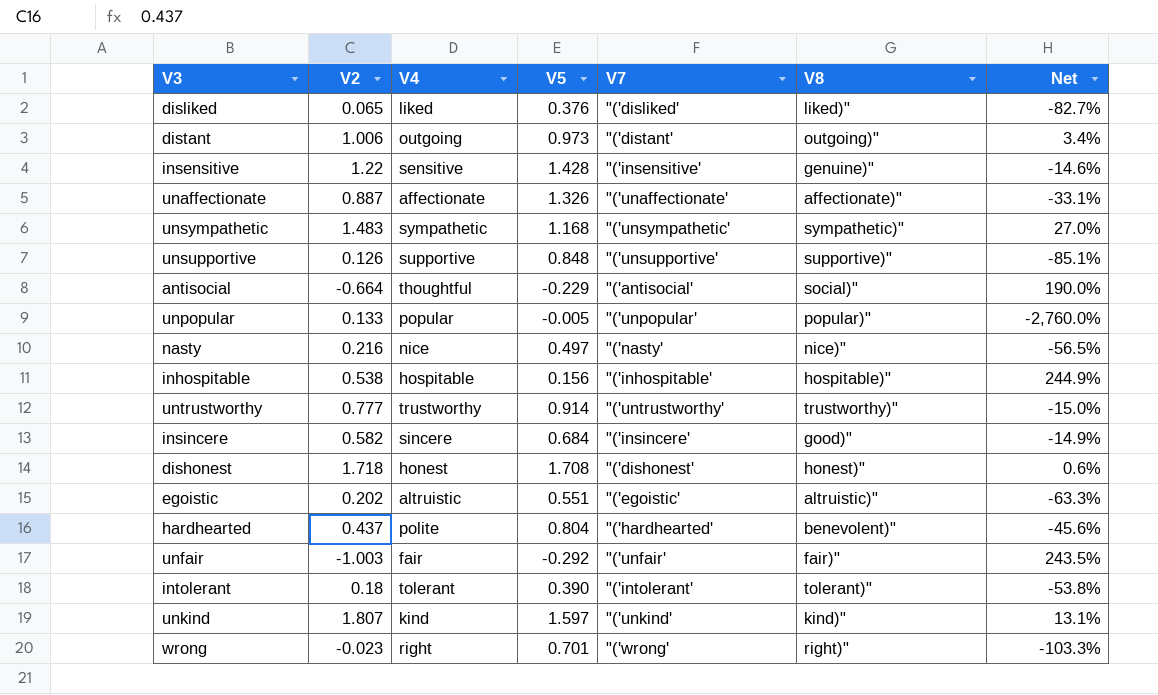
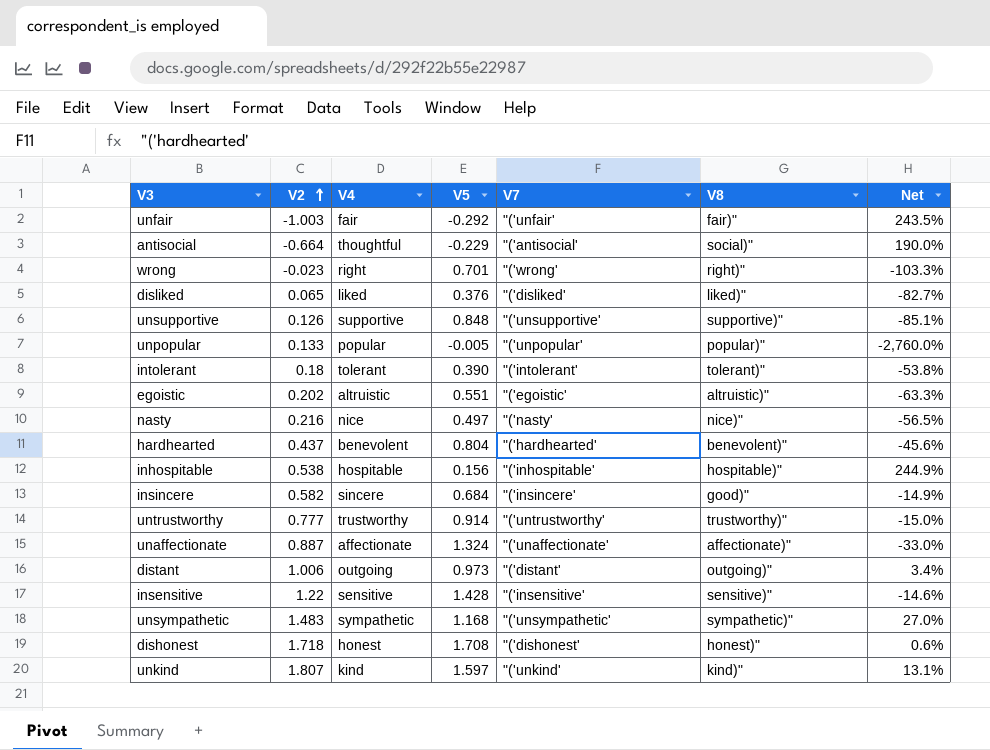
row order: none -> V2 ascending
hardhearted | V4: polite -> benevolent
unaffectionate | V5: 1.326 -> 1.324
unaffectionate | Net: -33.1% -> -33.0%
insensitive | V8: genuine)" -> sensitive)"

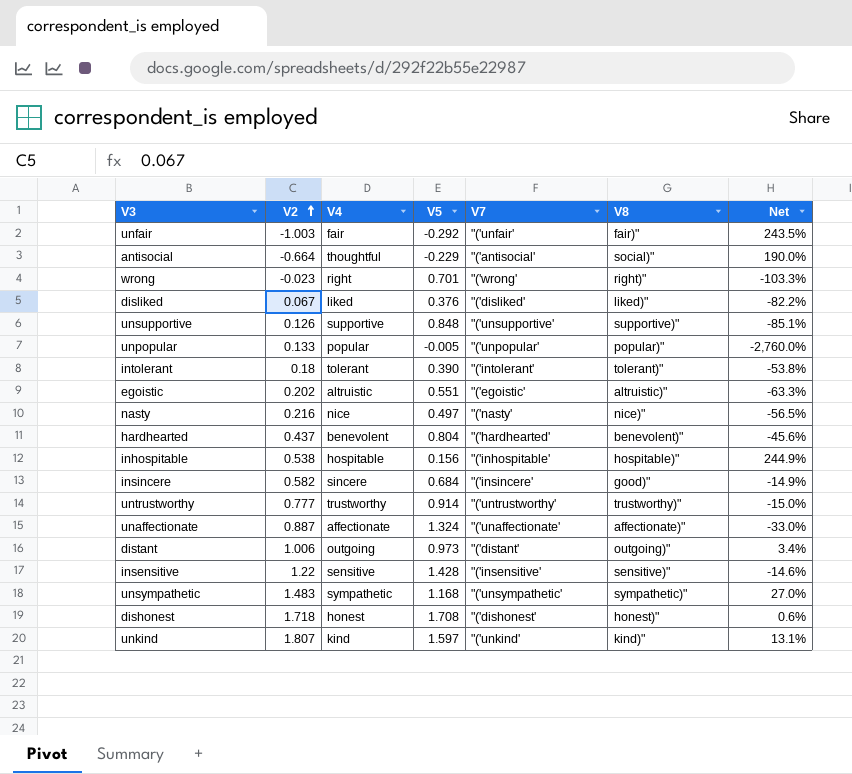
disliked | V2: 0.065 -> 0.067
disliked | Net: -82.7% -> -82.2%

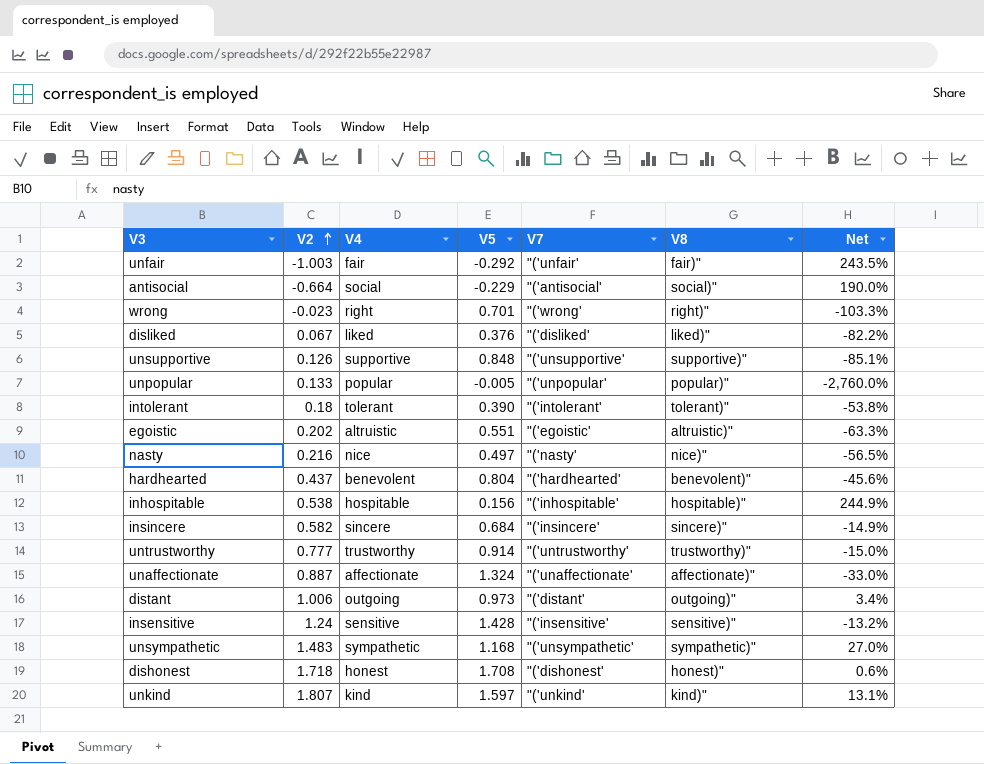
antisocial | V4: thoughtful -> social
insincere | V8: good)" -> sincere)"
insensitive | V2: 1.22 -> 1.24
insensitive | Net: -14.6% -> -13.2%

